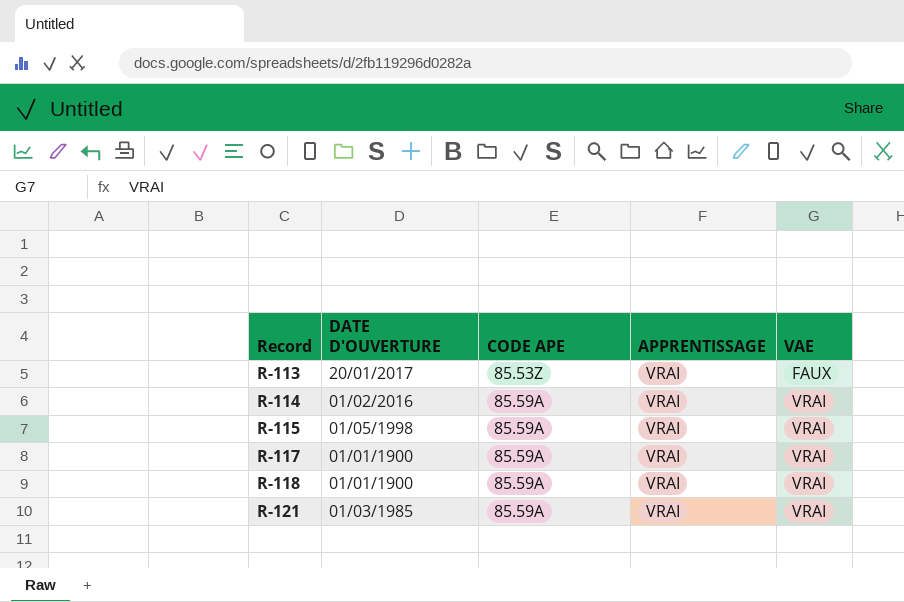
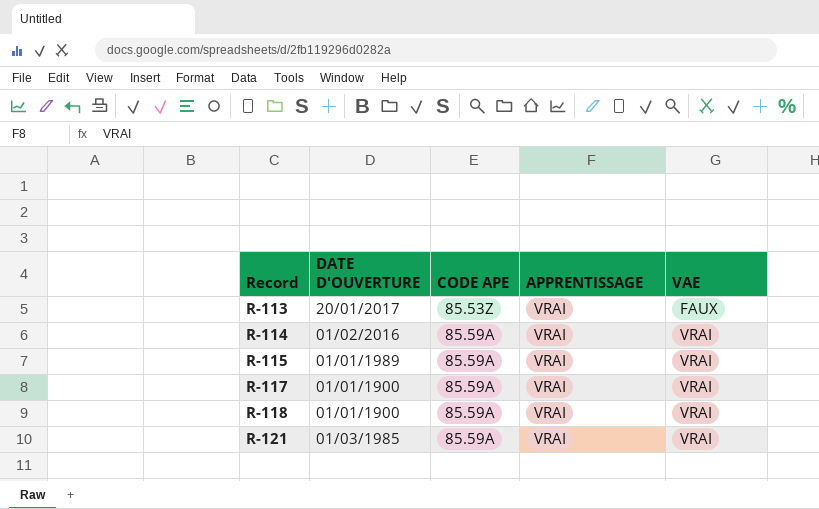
R-115 | DATE D'OUVERTURE: 01/05/1998 -> 01/01/1989

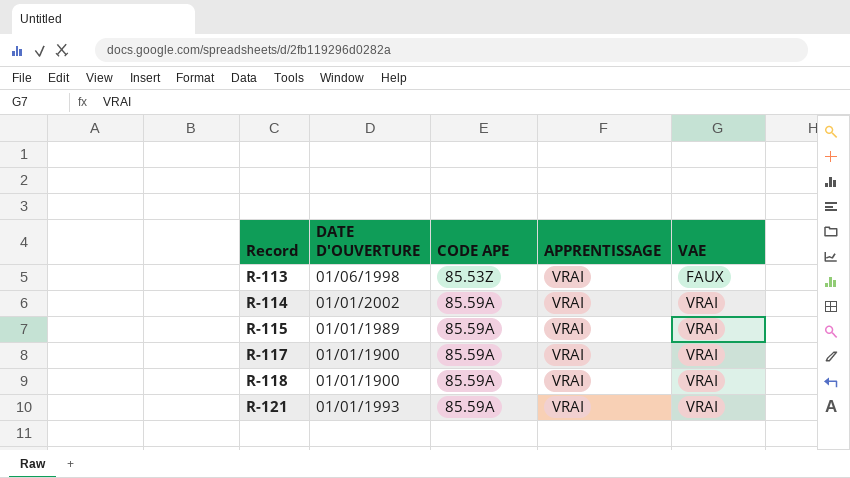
R-113 | DATE D'OUVERTURE: 20/01/2017 -> 01/06/1998
R-114 | DATE D'OUVERTURE: 01/02/2016 -> 01/01/2002
R-121 | DATE D'OUVERTURE: 01/03/1985 -> 01/01/1993

